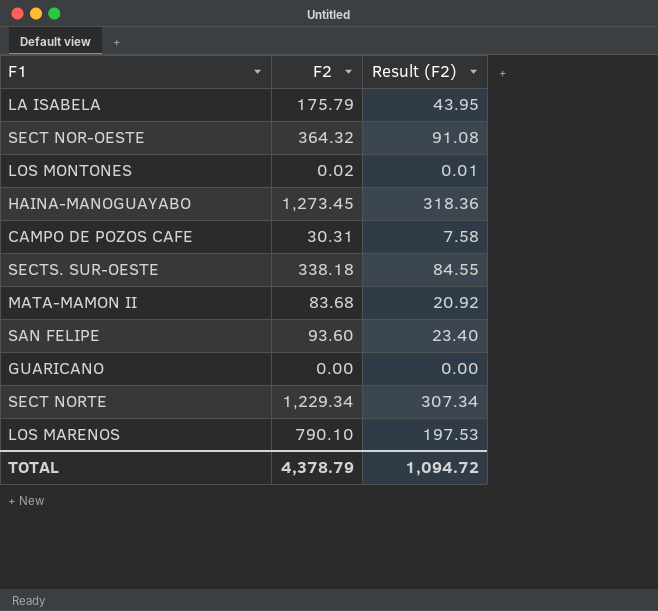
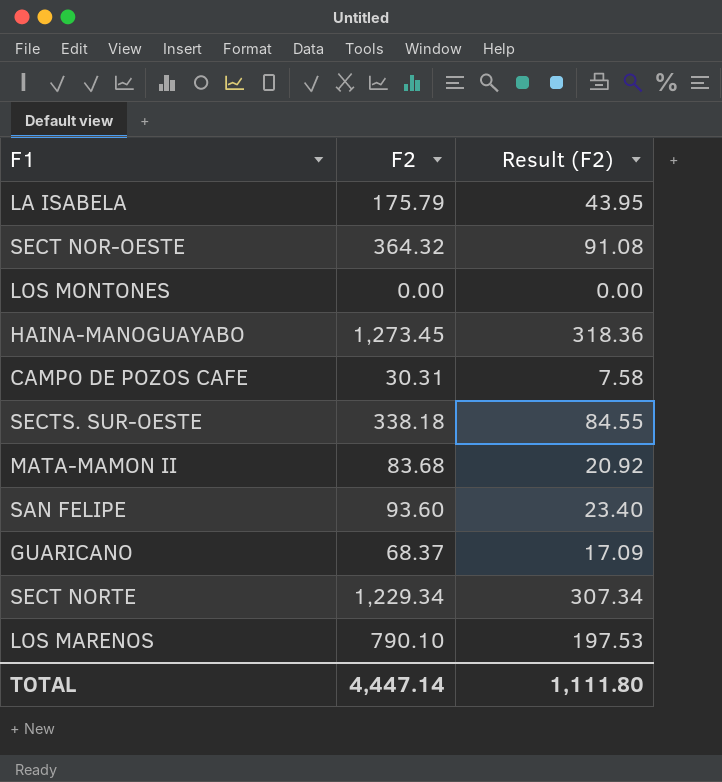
LOS MONTONES | F2: 0.02 -> 0.00
LOS MONTONES | Result (F2): 0.01 -> 0.00
GUARICANO | F2: 0.00 -> 68.37
GUARICANO | Result (F2): 0.00 -> 17.09
TOTAL | F2: 4,378.79 -> 4,447.14
TOTAL | Result (F2): 1,094.72 -> 1,111.80

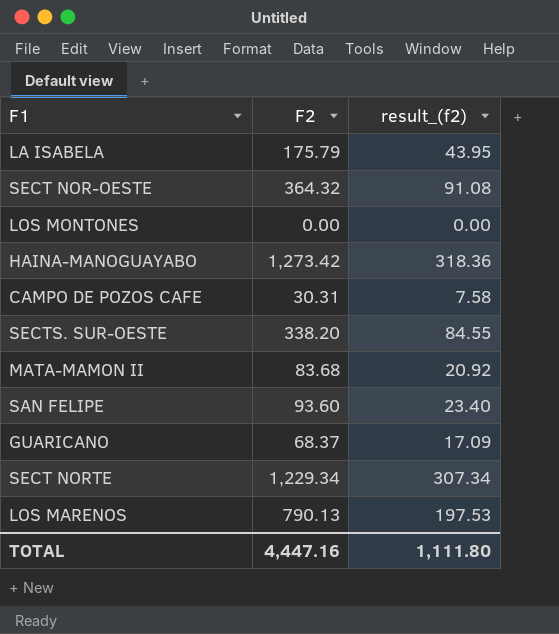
column name: Result (F2) -> result_(f2)
HAINA-MANOGUAYABO | F2: 1,273.45 -> 1,273.42
SECTS. SUR-OESTE | F2: 338.18 -> 338.20
LOS MARENOS | F2: 790.10 -> 790.13
TOTAL | F2: 4,447.14 -> 4,447.16

